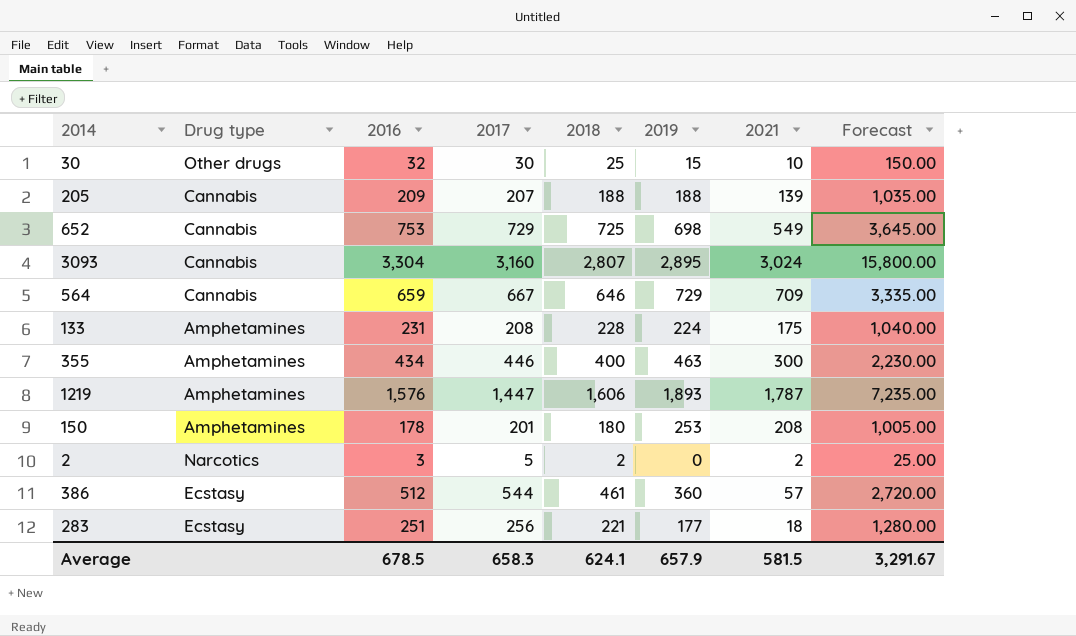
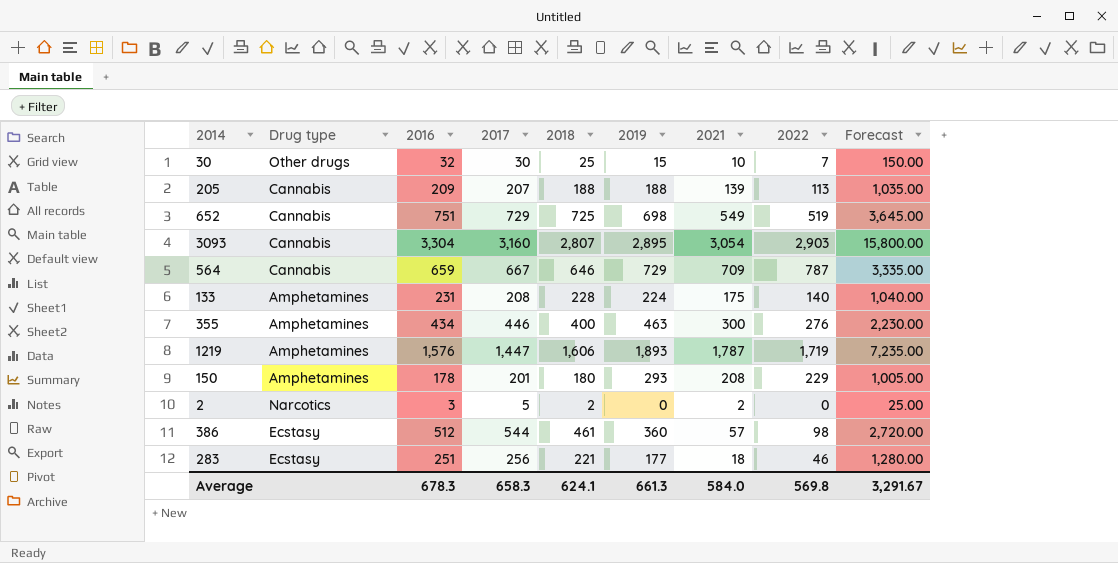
column 2022 | position: none -> 8
652 | 2016: 753 -> 751
3093 | 2021: 3,024 -> 3,054
150 | 2019: 253 -> 293
Average | 2016: 678.5 -> 678.3
Average | 2019: 657.9 -> 661.3
Average | 2021: 581.5 -> 584.0

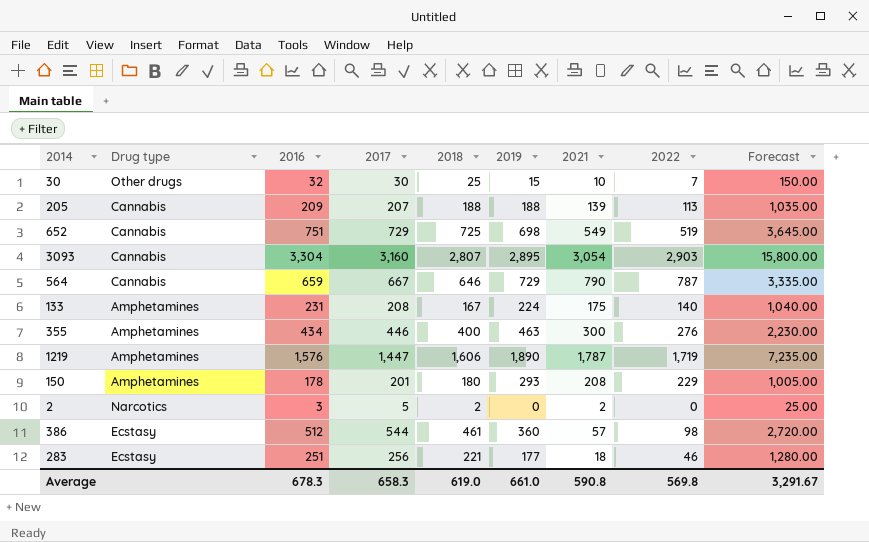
564 | 2021: 709 -> 790
133 | 2018: 228 -> 167
1219 | 2019: 1,893 -> 1,890
Average | 2018: 624.1 -> 619.0
Average | 2019: 661.3 -> 661.0
Average | 2021: 584.0 -> 590.8

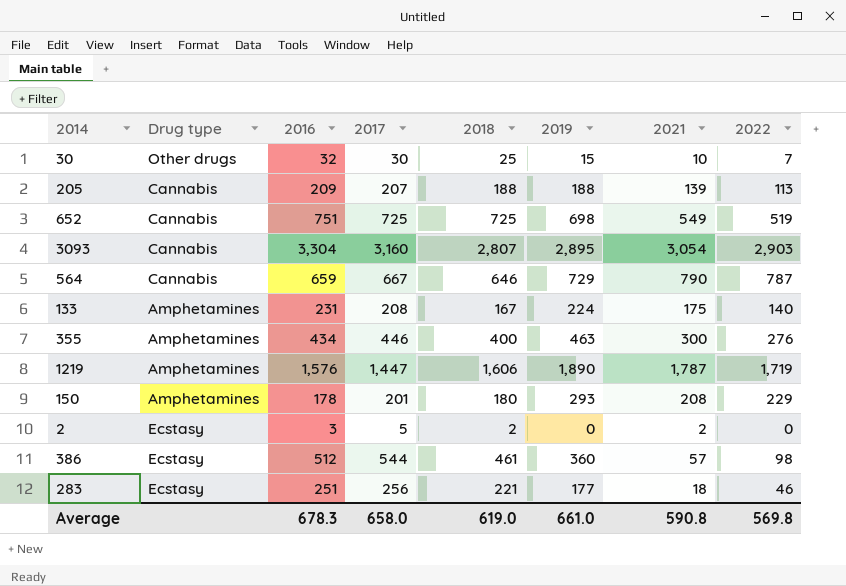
column Forecast | formula: [2017] * 5 -> none
652 | 2017: 729 -> 725
2 | Drug type: Narcotics -> Ecstasy
Average | 2017: 658.3 -> 658.0

